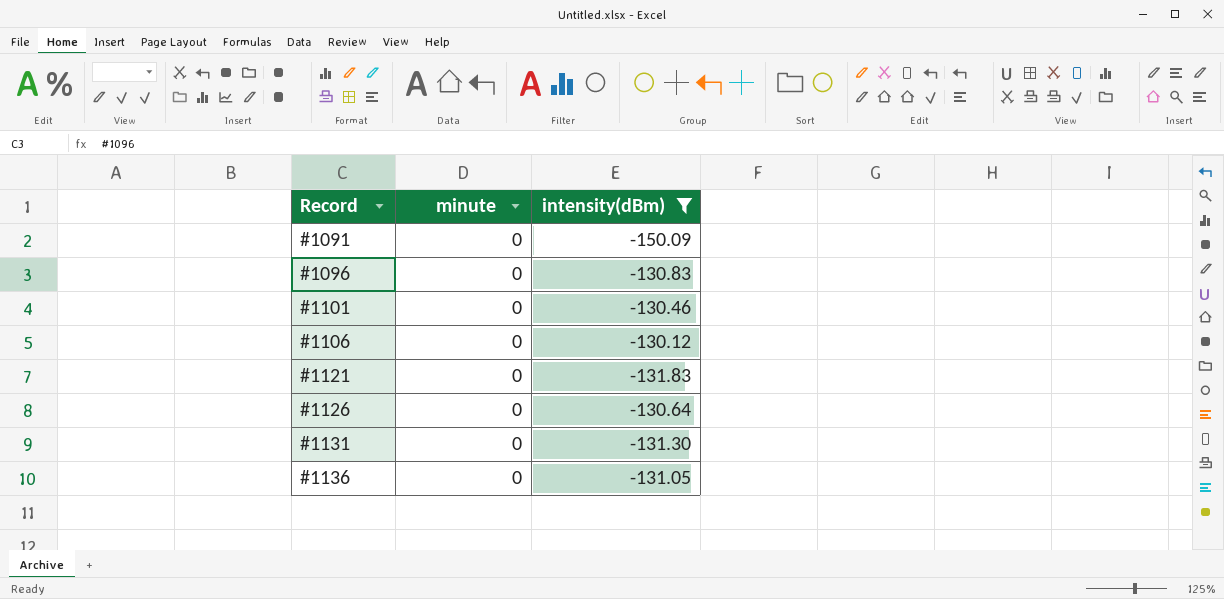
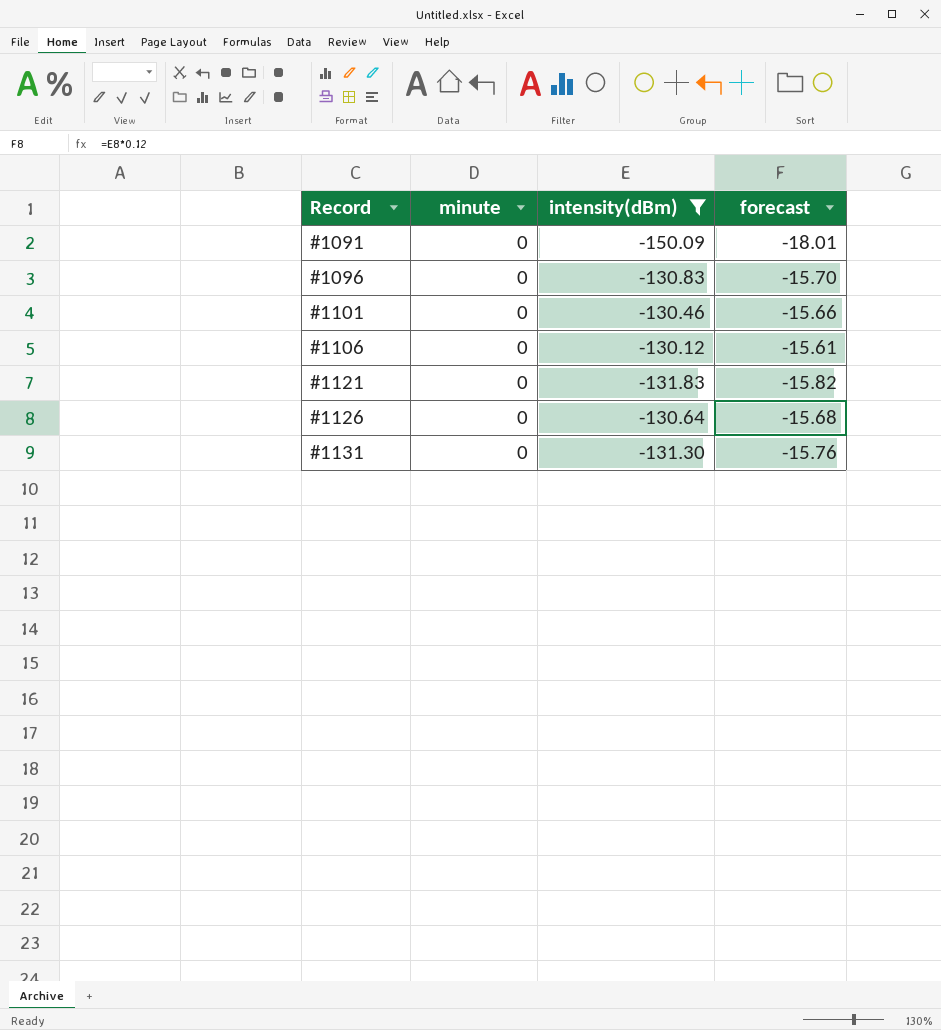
column forecast | formula: none -> [intensity(dBm)] * 0.12
row #1136: 0 | -131.05 -> none

